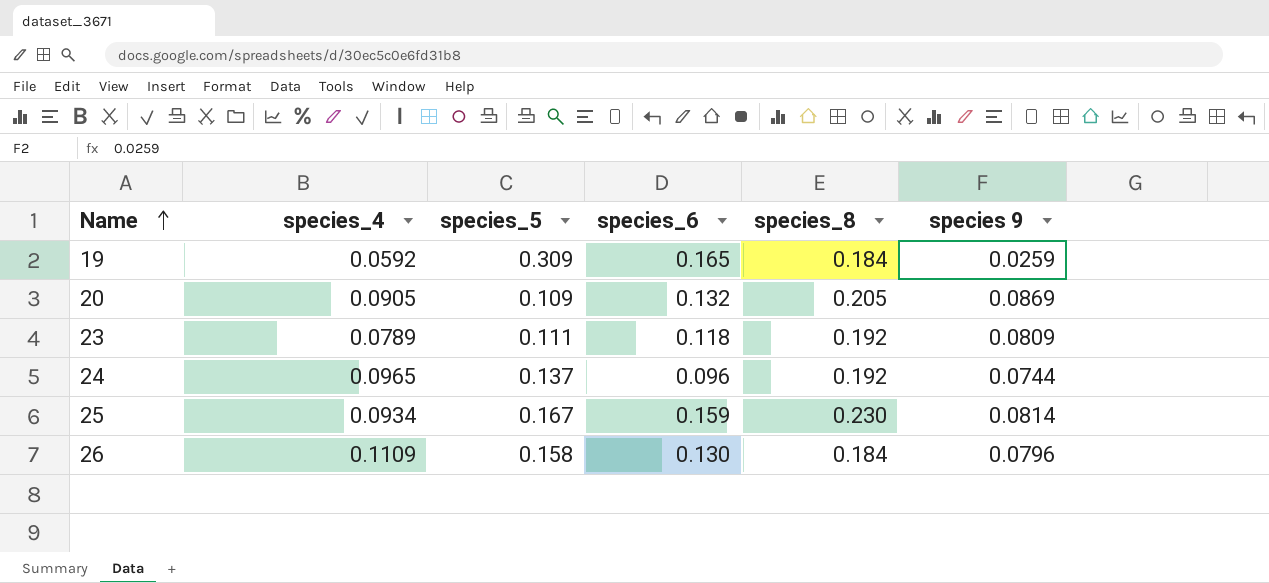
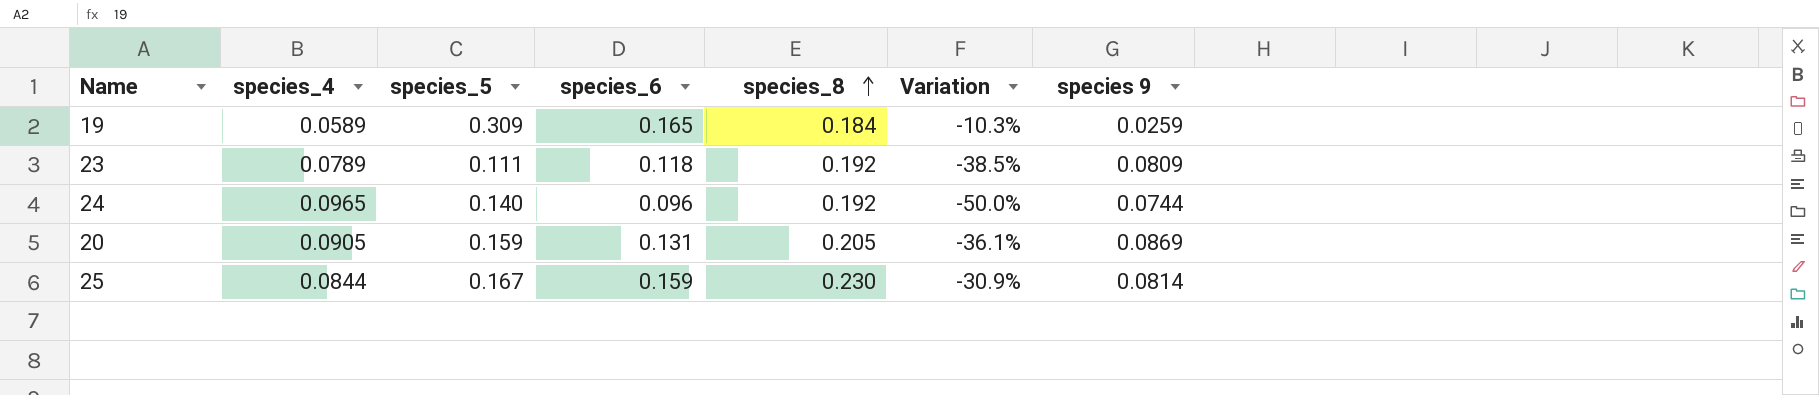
row order: Name ascending -> species_8 ascending
column Variation | formula: none -> ([species_6] - [species_8]) / [species_8]
row 26: 0.1109 | 0.158 | 0.130 | 0.184 | 0.0796 -> none
19 | species_4: 0.0592 -> 0.0589
24 | species_5: 0.137 -> 0.140
20 | species_5: 0.109 -> 0.159
20 | species_6: 0.132 -> 0.131
25 | species_4: 0.0934 -> 0.0844

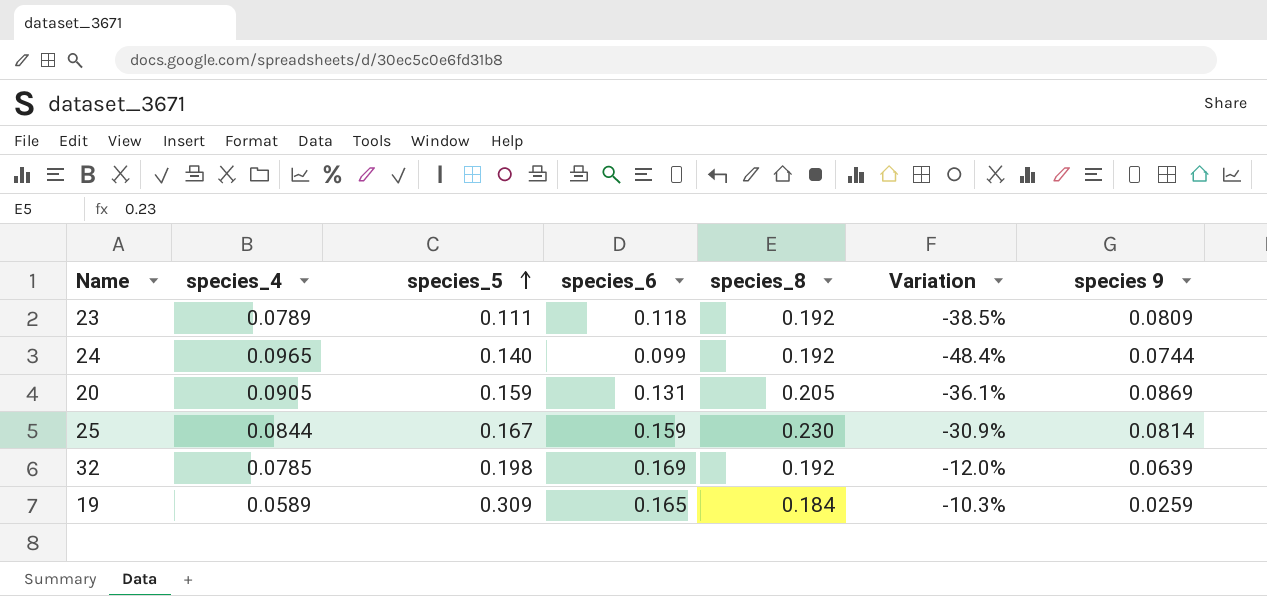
row order: species_8 ascending -> species_5 ascending
24 | species_6: 0.096 -> 0.099
24 | Variation: -50.0% -> -48.4%
row 32: none -> 0.0785 | 0.198 | 0.169 | 0.192 | -12.0% | 0.0639

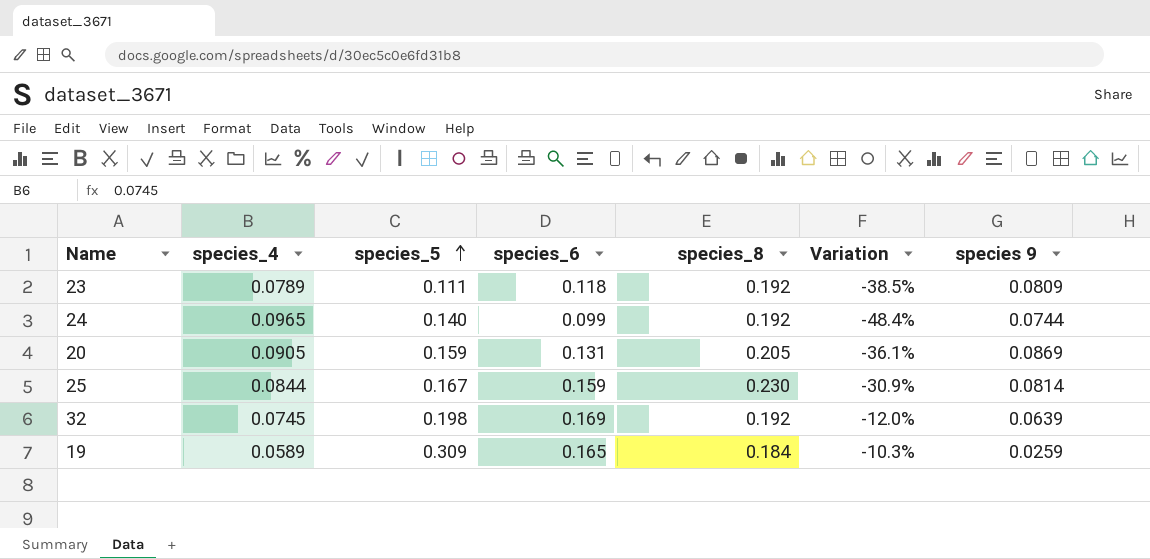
32 | species_4: 0.0785 -> 0.0745

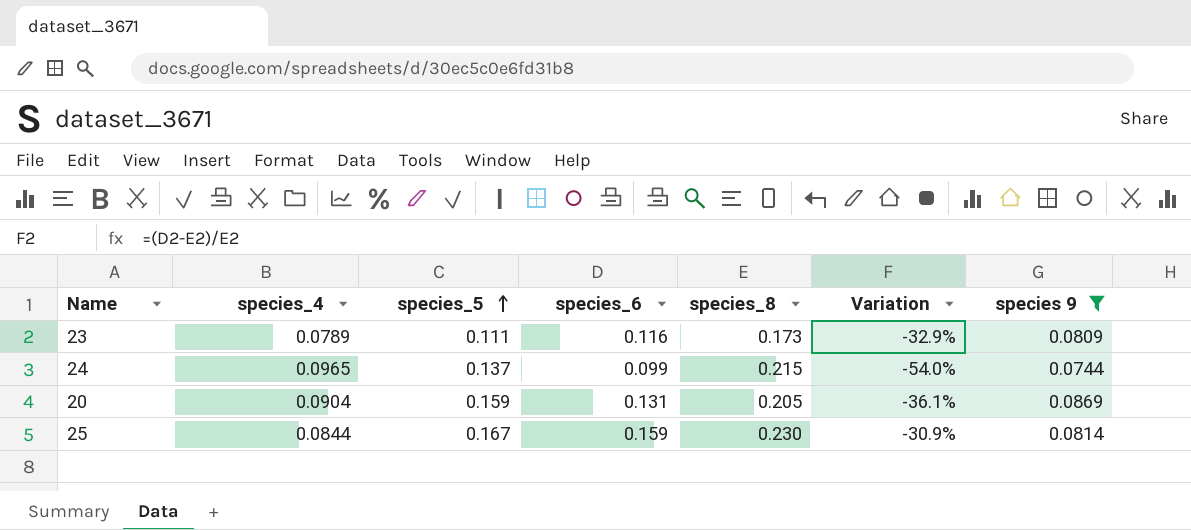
filter: none -> species 9 >= 0.0744
23 | species_6: 0.118 -> 0.116
23 | species_8: 0.192 -> 0.173
23 | Variation: -38.5% -> -32.9%
24 | species_5: 0.140 -> 0.137
24 | species_8: 0.192 -> 0.215
24 | Variation: -48.4% -> -54.0%
20 | species_4: 0.0905 -> 0.0904

